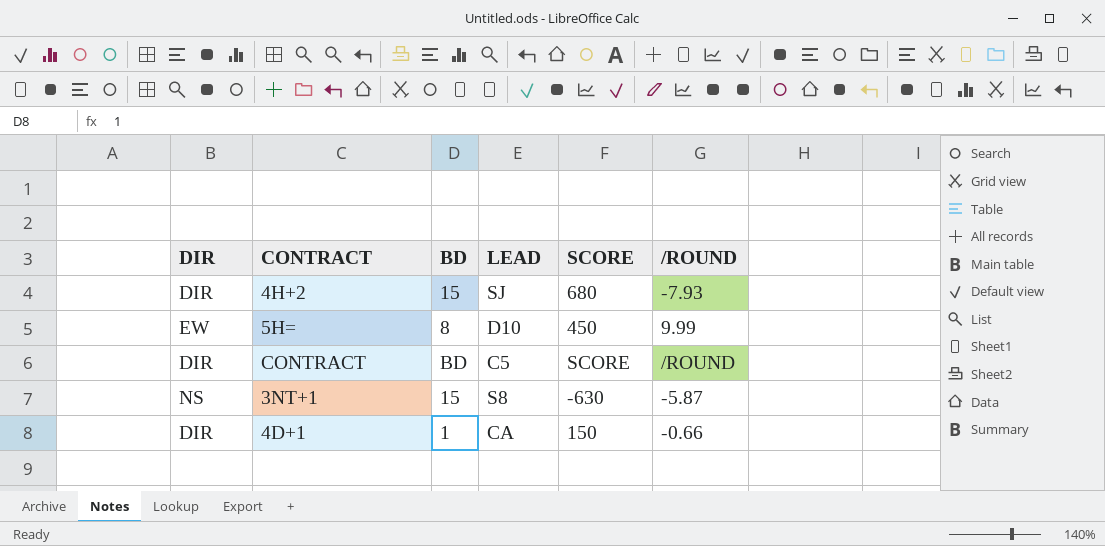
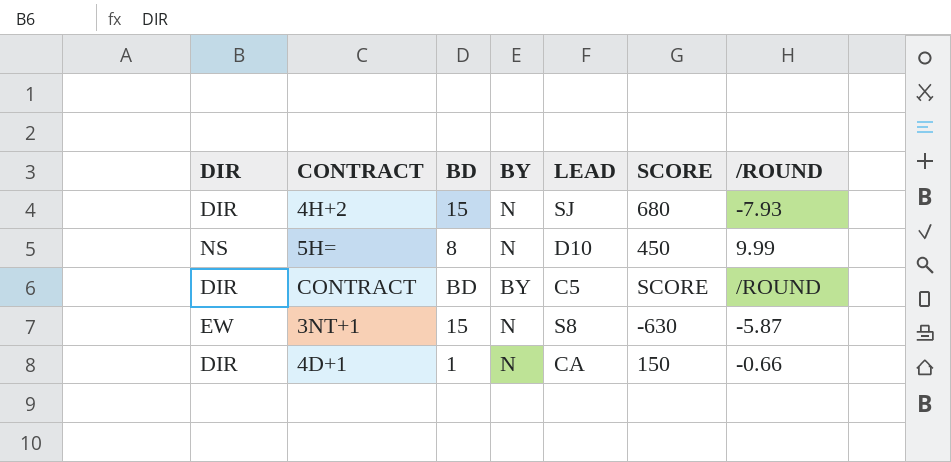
column BY | position: none -> 4
5H= | DIR: EW -> NS
3NT+1 | DIR: NS -> EW

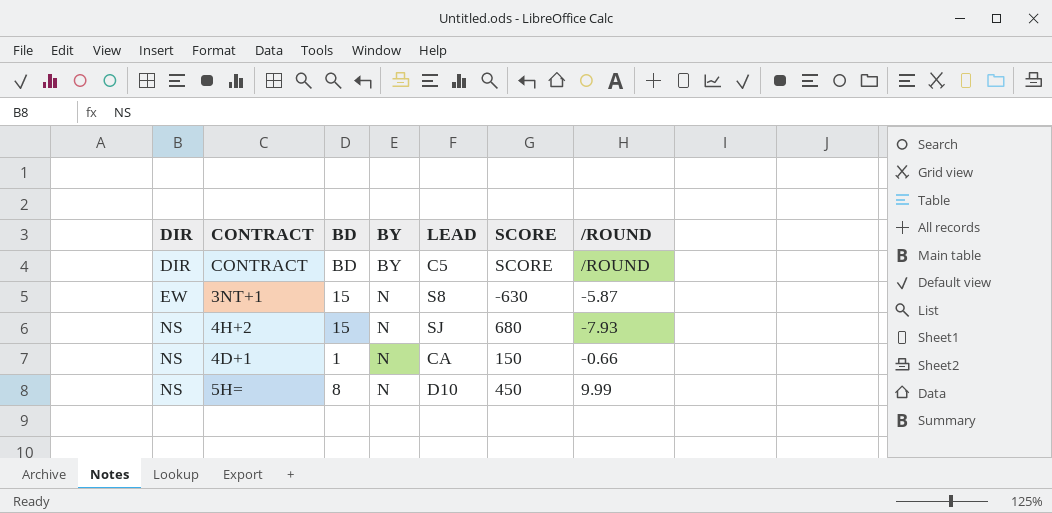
row order: none -> DIR ascending
4H+2 | DIR: DIR -> NS
4D+1 | DIR: DIR -> NS

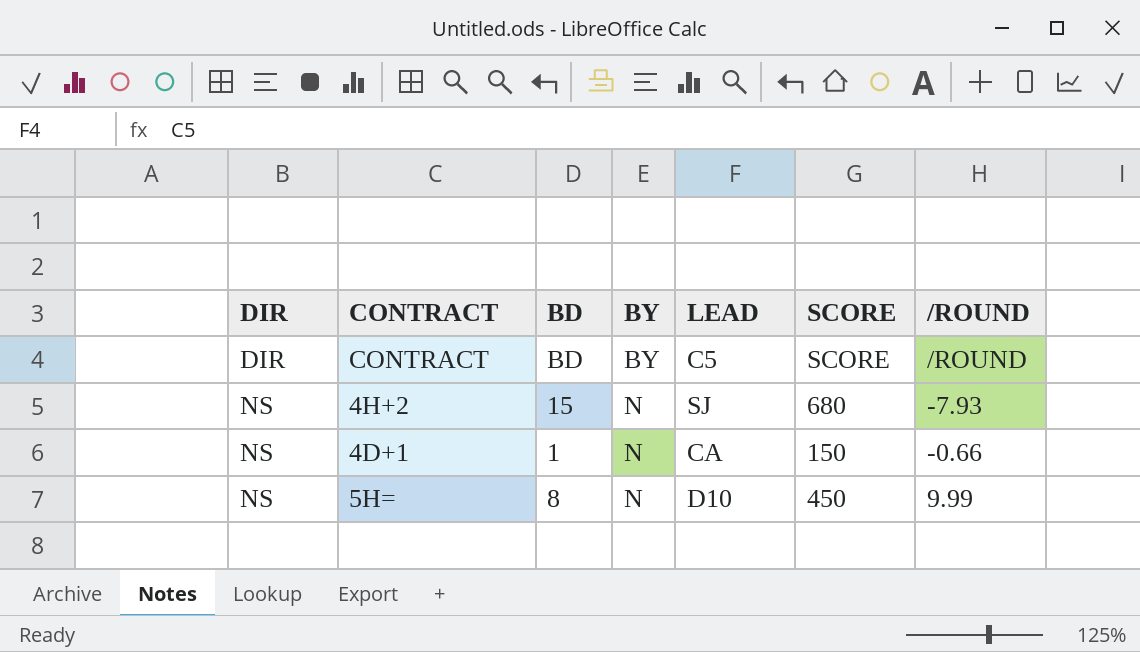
row 3NT+1: EW | 15 | N | S8 | -630 | -5.87 -> none

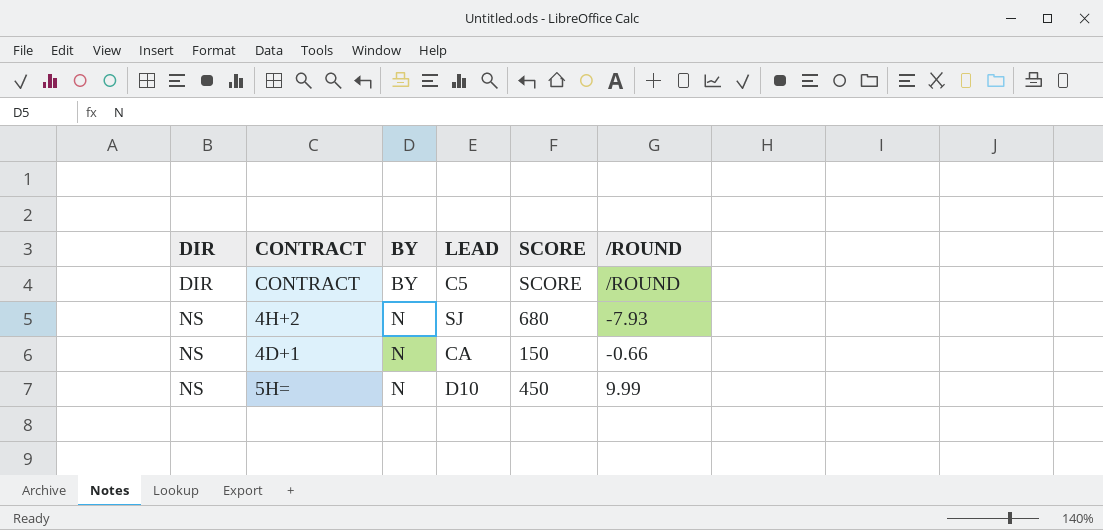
column BD | position: 3 -> none

